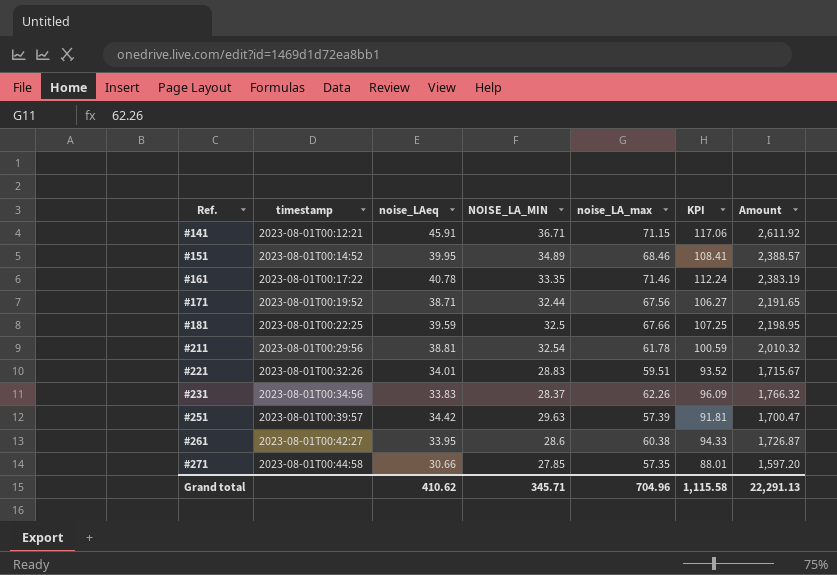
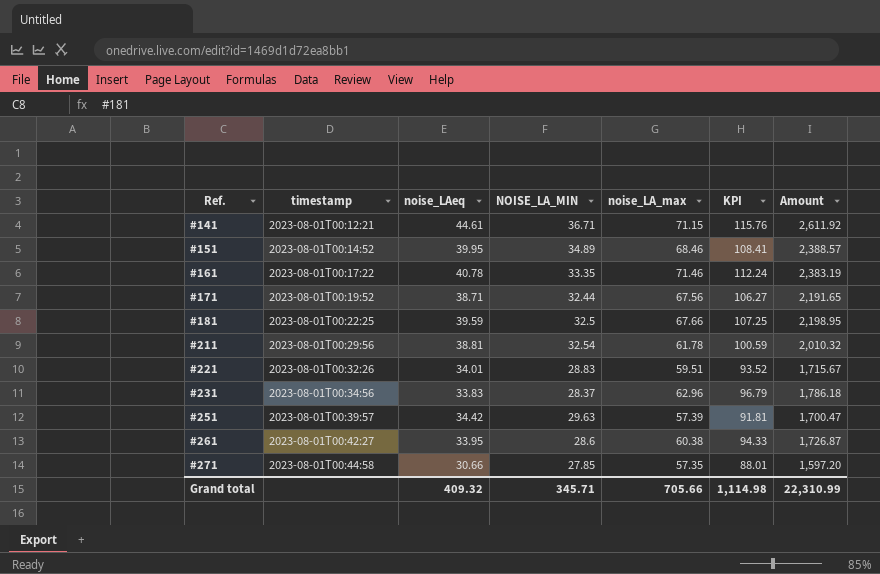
#141 | noise_LAeq: 45.91 -> 44.61
#141 | KPI: 117.06 -> 115.76
#231 | noise_LA_max: 62.26 -> 62.96
#231 | KPI: 96.09 -> 96.79
#231 | Amount: 1,766.32 -> 1,786.18
Grand total | noise_LAeq: 410.62 -> 409.32
Grand total | noise_LA_max: 704.96 -> 705.66
Grand total | KPI: 1,115.58 -> 1,114.98
Grand total | Amount: 22,291.13 -> 22,310.99

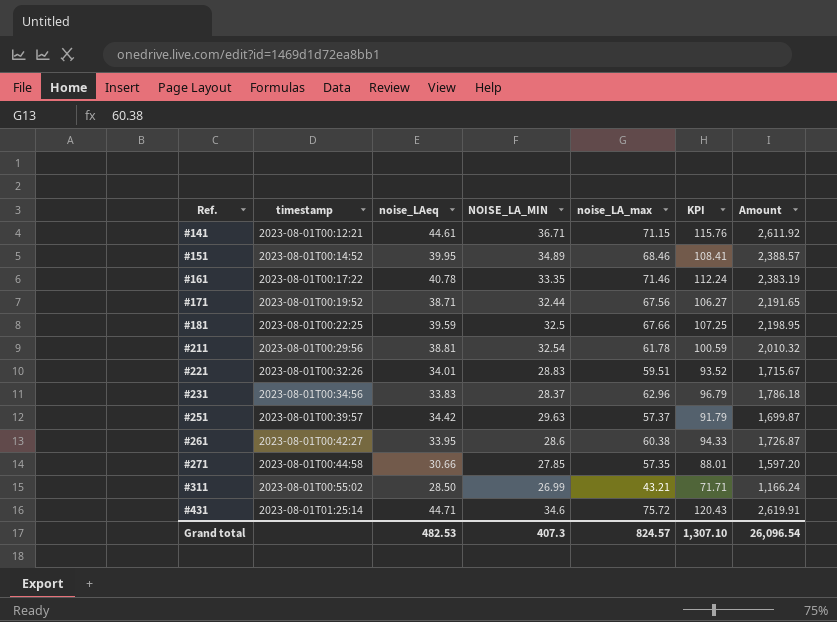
#251 | noise_LA_max: 57.39 -> 57.37
#251 | KPI: 91.81 -> 91.79
#251 | Amount: 1,700.47 -> 1,699.87
row #311: none -> 2023-08-01T00:55:02 | 28.50 | 26.99 | 43.21 | 71.71 | 1,166.24
row #431: none -> 2023-08-01T01:25:14 | 44.71 | 34.6 | 75.72 | 120.43 | 2,619.91
Grand total | noise_LAeq: 409.32 -> 482.53
Grand total | NOISE_LA_MIN: 345.71 -> 407.3
Grand total | noise_LA_max: 705.66 -> 824.57
Grand total | KPI: 1,114.98 -> 1,307.10
Grand total | Amount: 22,310.99 -> 26,096.54

